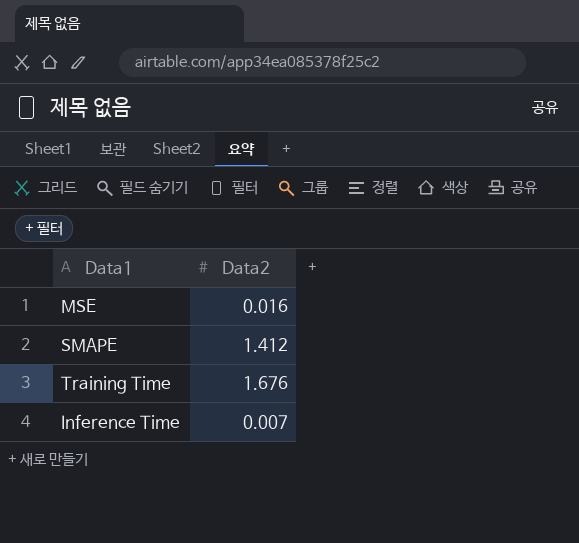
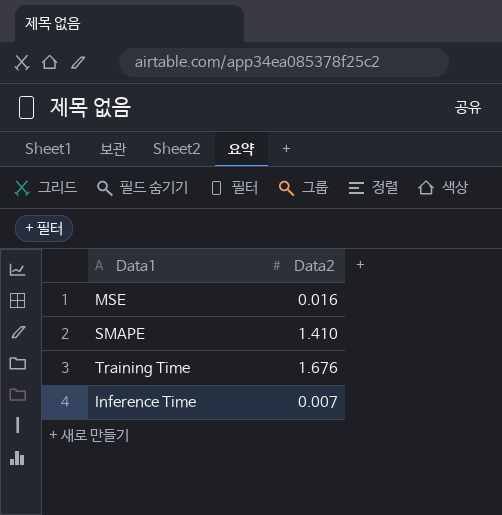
SMAPE | Data2: 1.412 -> 1.410

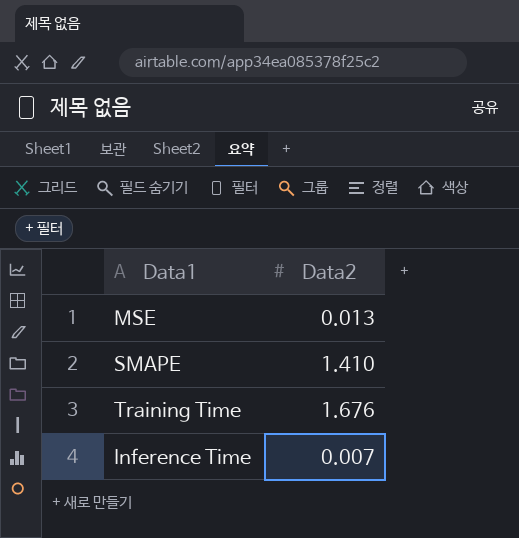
MSE | Data2: 0.016 -> 0.013

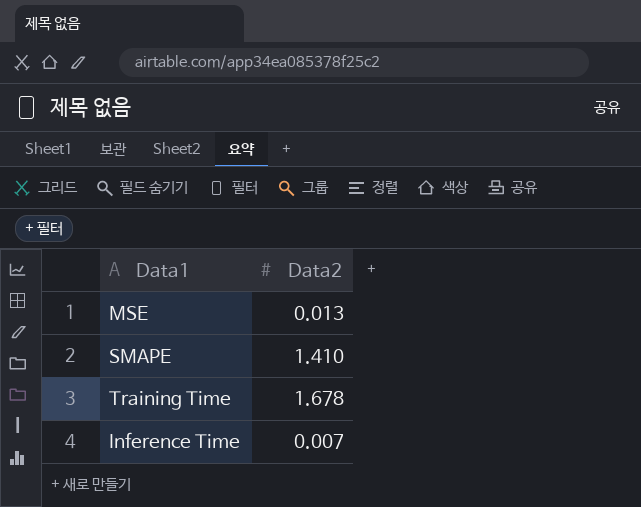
Training Time | Data2: 1.676 -> 1.678

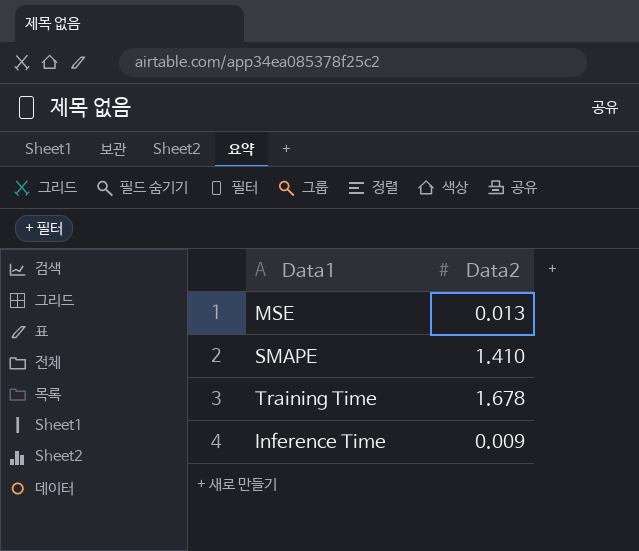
Inference Time | Data2: 0.007 -> 0.009

